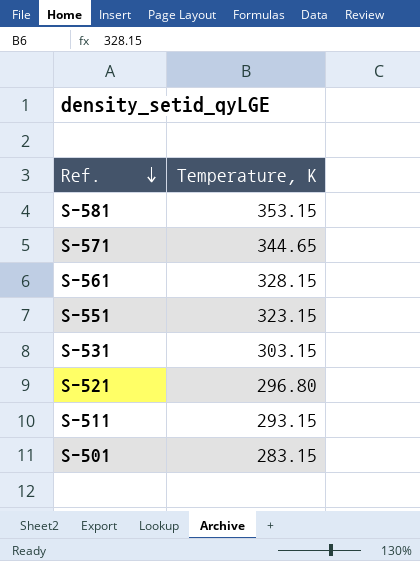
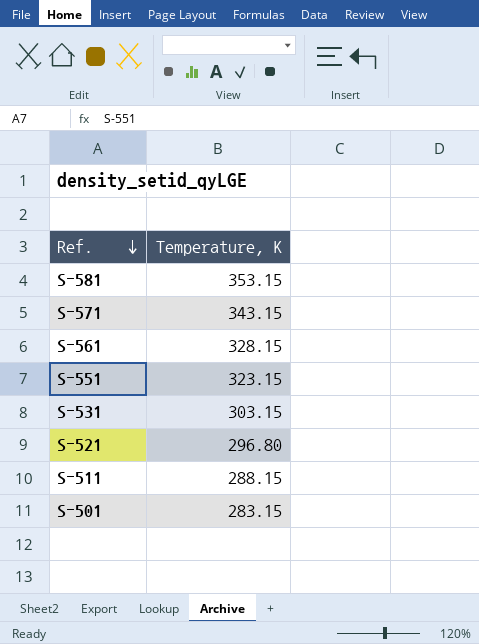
S-571 | Temperature, K: 344.65 -> 343.15
S-511 | Temperature, K: 293.15 -> 288.15

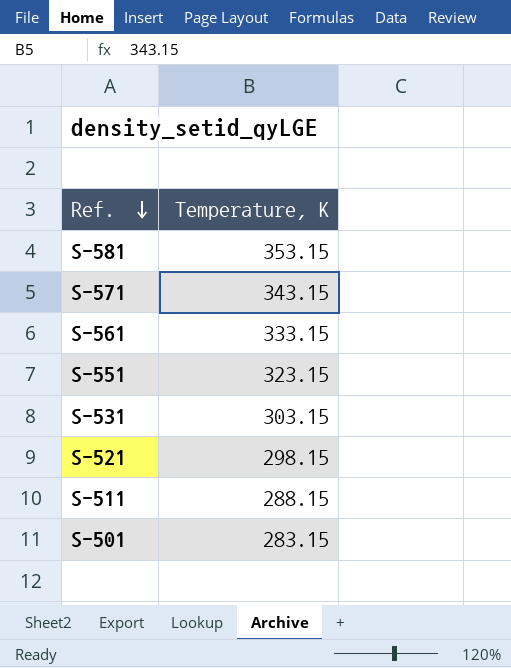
S-561 | Temperature, K: 328.15 -> 333.15
S-521 | Temperature, K: 296.80 -> 298.15

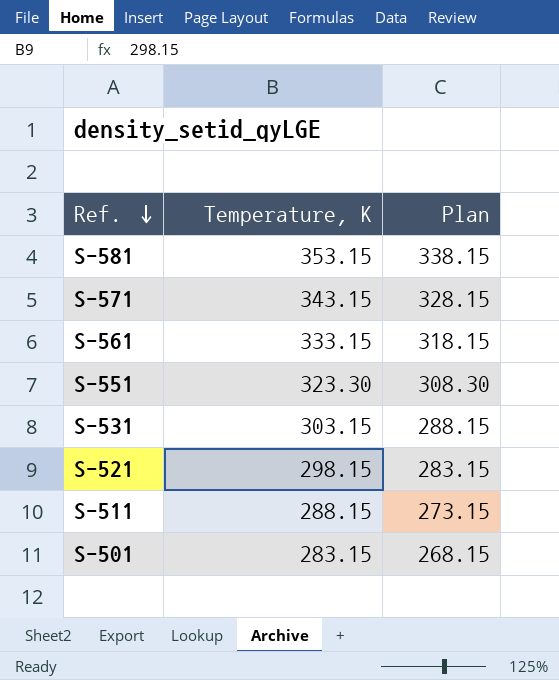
column Plan | formula: none -> [Temperature, K] - 15
S-551 | Temperature, K: 323.15 -> 323.30

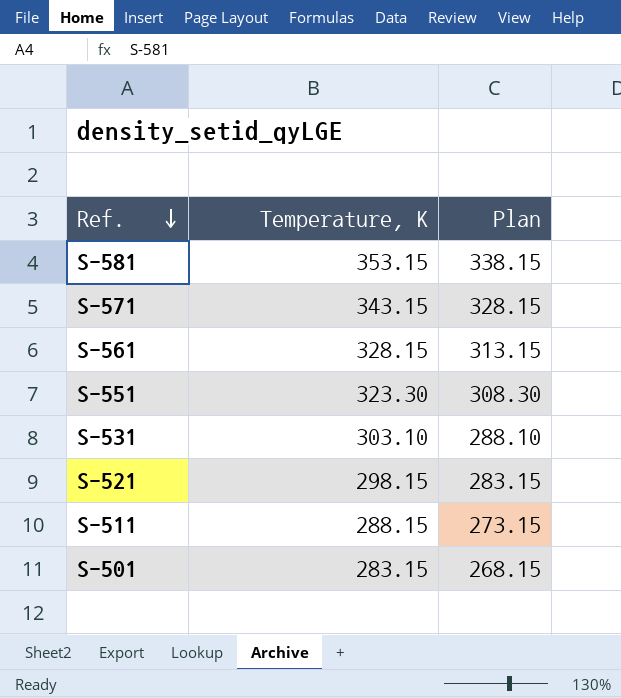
S-561 | Temperature, K: 333.15 -> 328.15
S-561 | Plan: 318.15 -> 313.15
S-531 | Temperature, K: 303.15 -> 303.10
S-531 | Plan: 288.15 -> 288.10

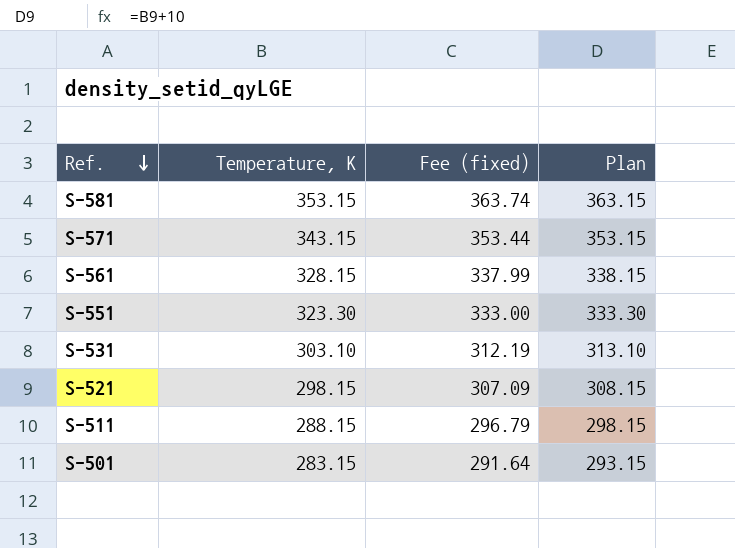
column Fee (fixed) | formula: none -> [Temperature, K] * 1.03
column Plan | formula: [Temperature, K] - 15 -> [Temperature, K] + 10

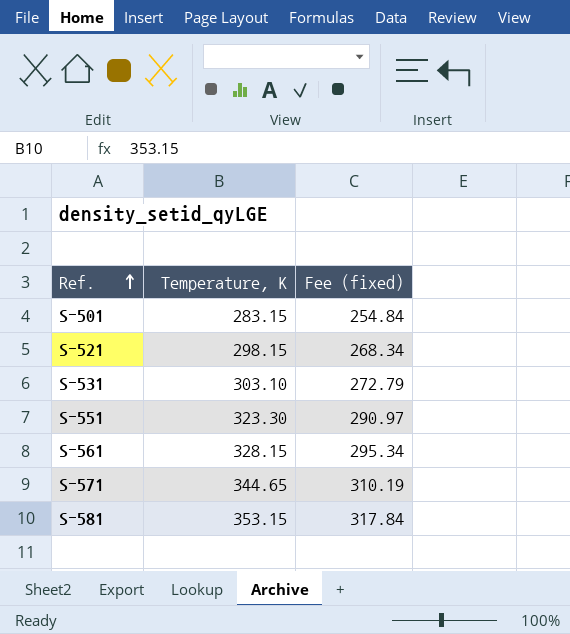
row order: Ref. descending -> Ref. ascending
column Plan | formula: [Temperature, K] + 10 -> none
column Fee (fixed) | formula: [Temperature, K] * 1.03 -> [Temperature, K] * 0.9
row S-511: 288.15 | 296.79 | 298.15 -> none
S-571 | Temperature, K: 343.15 -> 344.65

